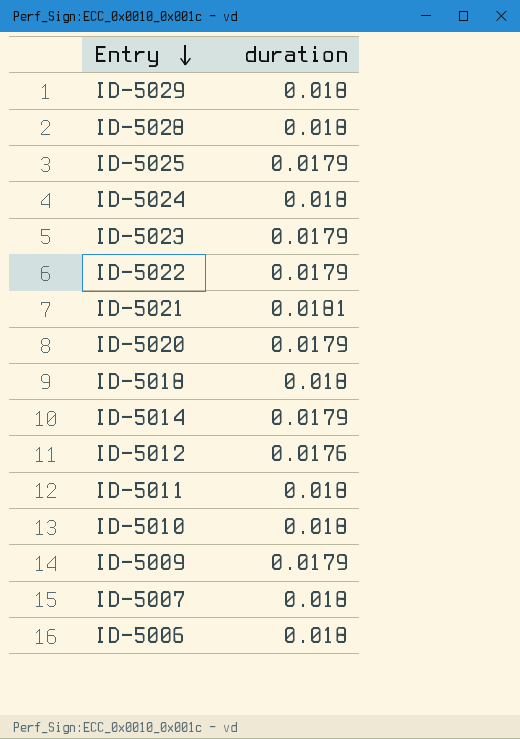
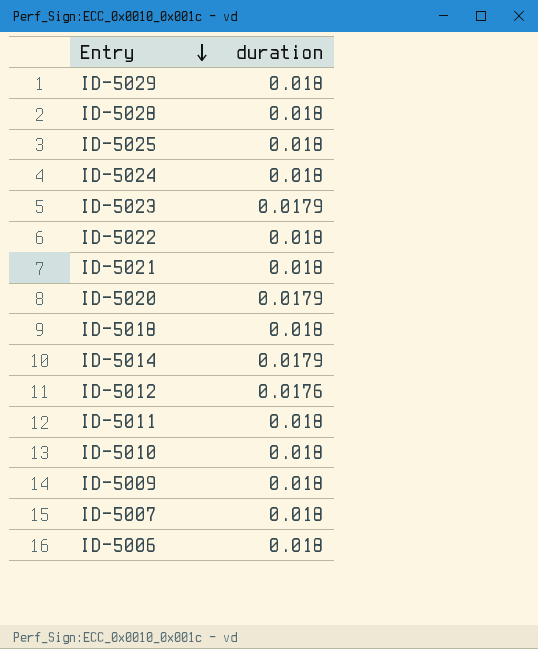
ID-5025 | duration: 0.0179 -> 0.018
ID-5022 | duration: 0.0179 -> 0.018
ID-5021 | duration: 0.0181 -> 0.018
ID-5009 | duration: 0.0179 -> 0.018

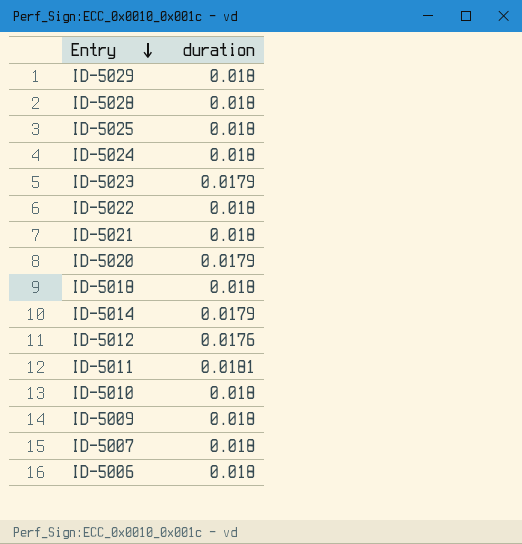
ID-5011 | duration: 0.018 -> 0.0181

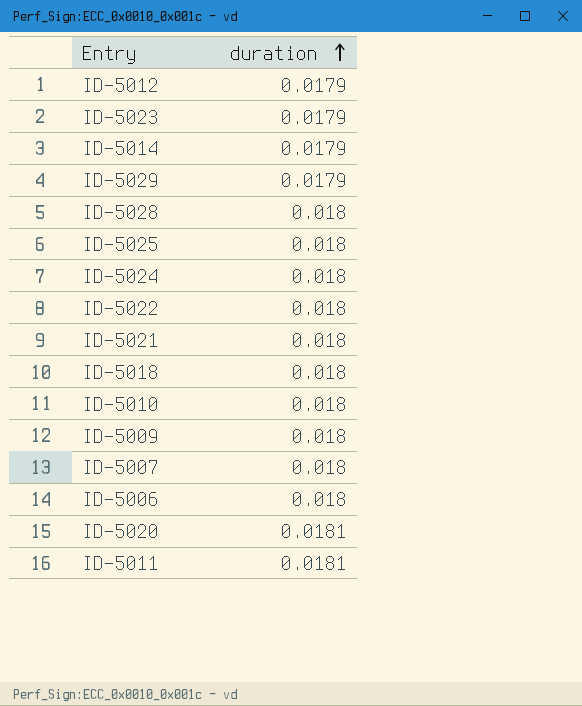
row order: Entry descending -> duration ascending
ID-5012 | duration: 0.0176 -> 0.0179
ID-5029 | duration: 0.018 -> 0.0179
ID-5020 | duration: 0.0179 -> 0.0181

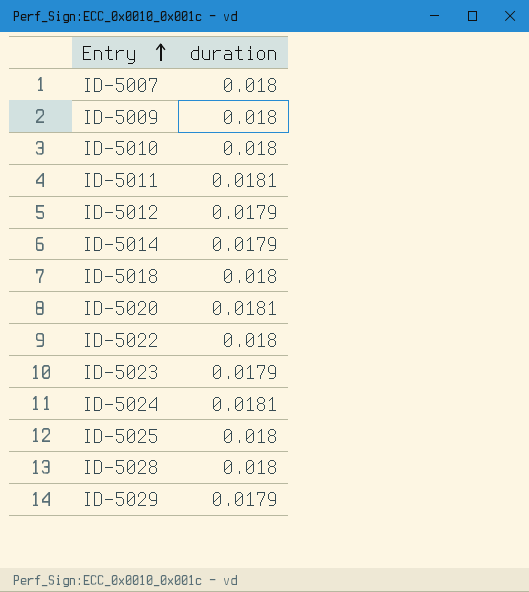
row order: duration ascending -> Entry ascending
row ID-5021: 0.018 -> none
row ID-5006: 0.018 -> none
ID-5024 | duration: 0.018 -> 0.0181

